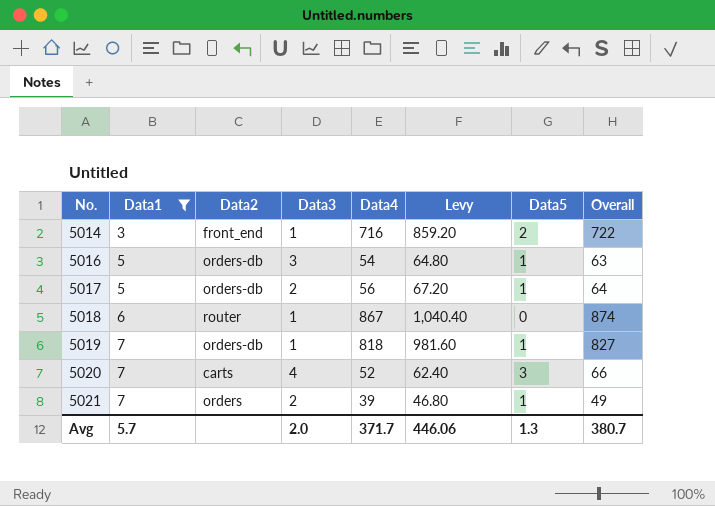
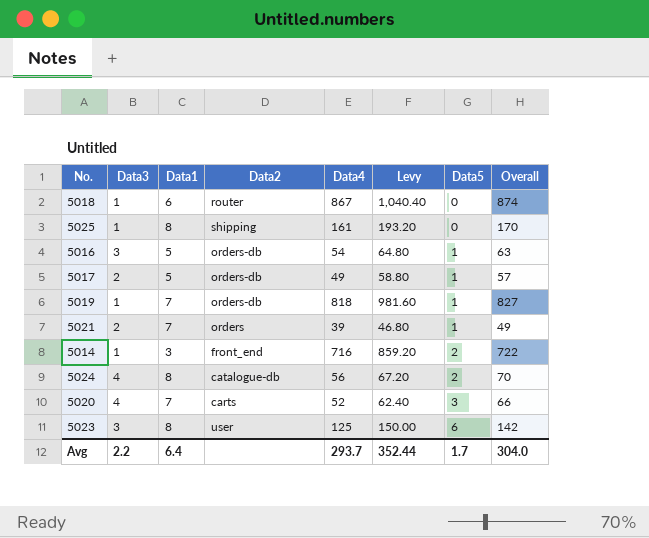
filter: Data1 != 8 -> none
row order: No. ascending -> Data5 ascending
column Data3 | position: 4 -> 2
5017 | Data4: 56 -> 49
5017 | Levy: 67.20 -> 58.80
5017 | Overall: 64 -> 57
Avg | Data3: 2.0 -> 2.2
Avg | Data1: 5.7 -> 6.4
Avg | Data4: 371.7 -> 293.7
Avg | Levy: 446.06 -> 352.44
Avg | Data5: 1.3 -> 1.7
Avg | Overall: 380.7 -> 304.0

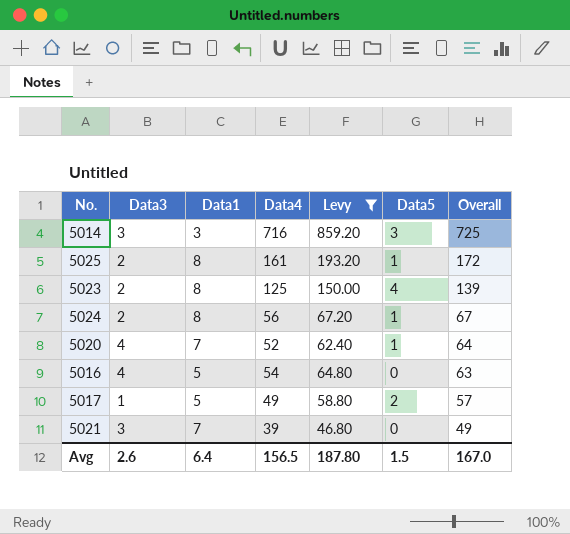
filter: none -> Levy <= 859.20
row order: Data5 ascending -> Overall descending
column Data2 | position: 4 -> none
5014 | Data3: 1 -> 3
5014 | Data5: 2 -> 3
5014 | Overall: 722 -> 725
5025 | Data3: 1 -> 2
5025 | Data5: 0 -> 1
5025 | Overall: 170 -> 172
5023 | Data3: 3 -> 2
5023 | Data5: 6 -> 4
5023 | Overall: 142 -> 139
5024 | Data3: 4 -> 2
5024 | Data5: 2 -> 1
5024 | Overall: 70 -> 67
5020 | Data5: 3 -> 1
5020 | Overall: 66 -> 64
5016 | Data3: 3 -> 4
5016 | Data5: 1 -> 0
5017 | Data3: 2 -> 1
5017 | Data5: 1 -> 2
5021 | Data3: 2 -> 3
5021 | Data5: 1 -> 0
Avg | Data3: 2.2 -> 2.6
Avg | Data4: 293.7 -> 156.5
Avg | Levy: 352.44 -> 187.80
Avg | Data5: 1.7 -> 1.5
Avg | Overall: 304.0 -> 167.0

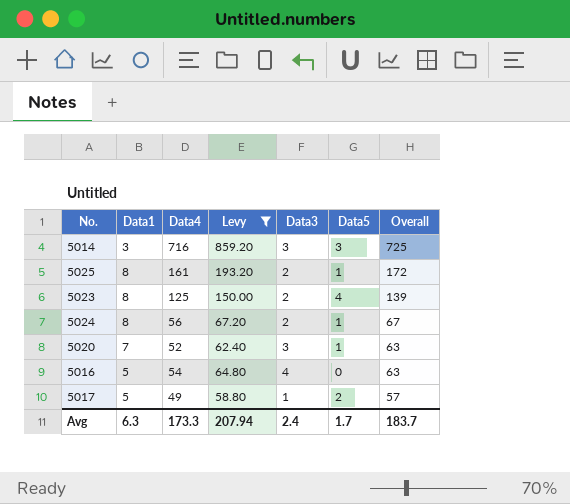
column Data3 | position: 2 -> 5
row 5021: 3 | 7 | 39 | 46.80 | 0 | 49 -> none
5020 | Data3: 4 -> 3
5020 | Overall: 64 -> 63
Avg | Data1: 6.4 -> 6.3
Avg | Data4: 156.5 -> 173.3
Avg | Levy: 187.80 -> 207.94
Avg | Data3: 2.6 -> 2.4
Avg | Data5: 1.5 -> 1.7
Avg | Overall: 167.0 -> 183.7

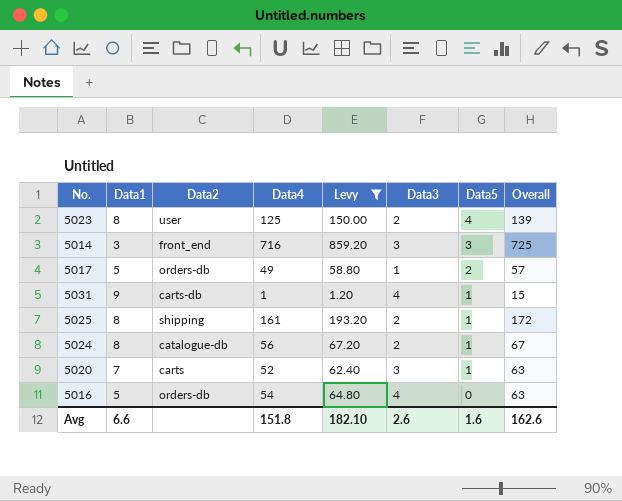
row order: Overall descending -> Data5 descending
column Data2 | position: none -> 3
row 5031: none -> 9 | carts-db | 1 | 1.20 | 4 | 1 | 15
Avg | Data1: 6.3 -> 6.6
Avg | Data4: 173.3 -> 151.8
Avg | Levy: 207.94 -> 182.10
Avg | Data3: 2.4 -> 2.6
Avg | Data5: 1.7 -> 1.6
Avg | Overall: 183.7 -> 162.6

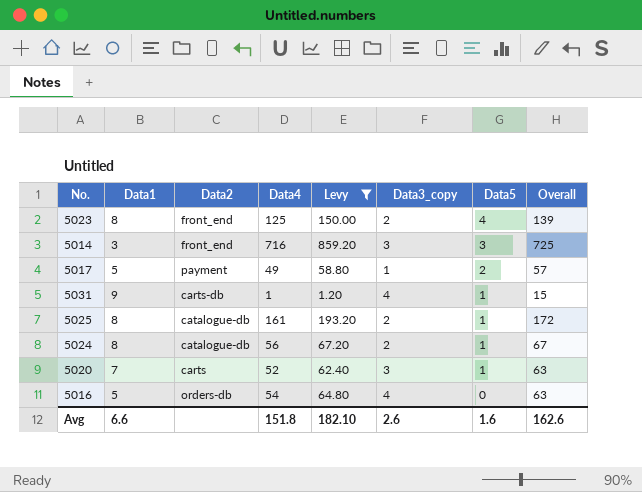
column name: Data3 -> Data3_copy
5023 | Data2: user -> front_end
5017 | Data2: orders-db -> payment
5025 | Data2: shipping -> catalogue-db

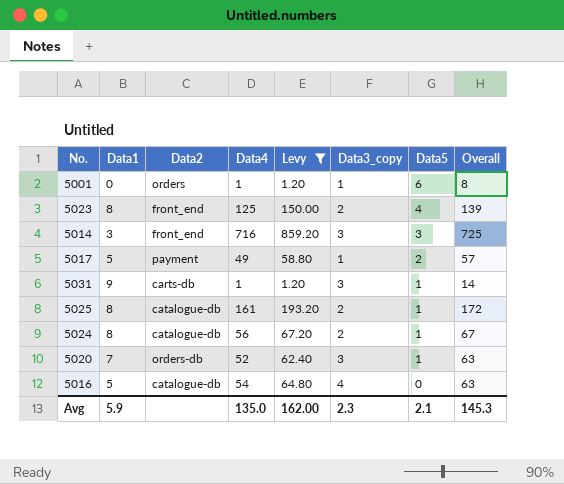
row 5001: none -> 0 | orders | 1 | 1.20 | 1 | 6 | 8
5031 | Data3_copy: 4 -> 3
5031 | Overall: 15 -> 14
5020 | Data2: carts -> orders-db
5016 | Data2: orders-db -> catalogue-db
Avg | Data1: 6.6 -> 5.9
Avg | Data4: 151.8 -> 135.0
Avg | Levy: 182.10 -> 162.00
Avg | Data3_copy: 2.6 -> 2.3
Avg | Data5: 1.6 -> 2.1
Avg | Overall: 162.6 -> 145.3

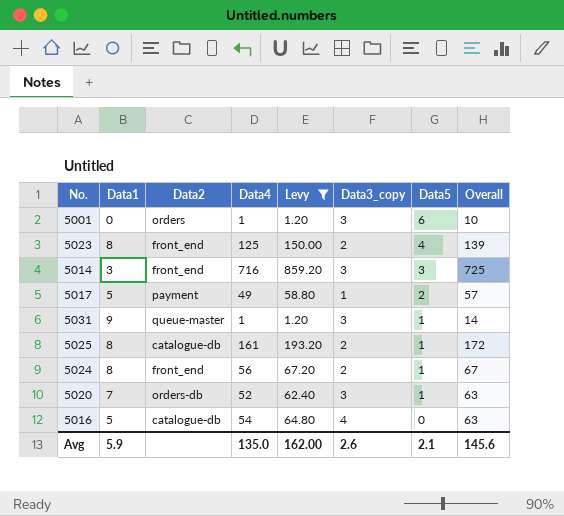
5001 | Data3_copy: 1 -> 3
5001 | Overall: 8 -> 10
5031 | Data2: carts-db -> queue-master
5024 | Data2: catalogue-db -> front_end
Avg | Data3_copy: 2.3 -> 2.6
Avg | Overall: 145.3 -> 145.6

